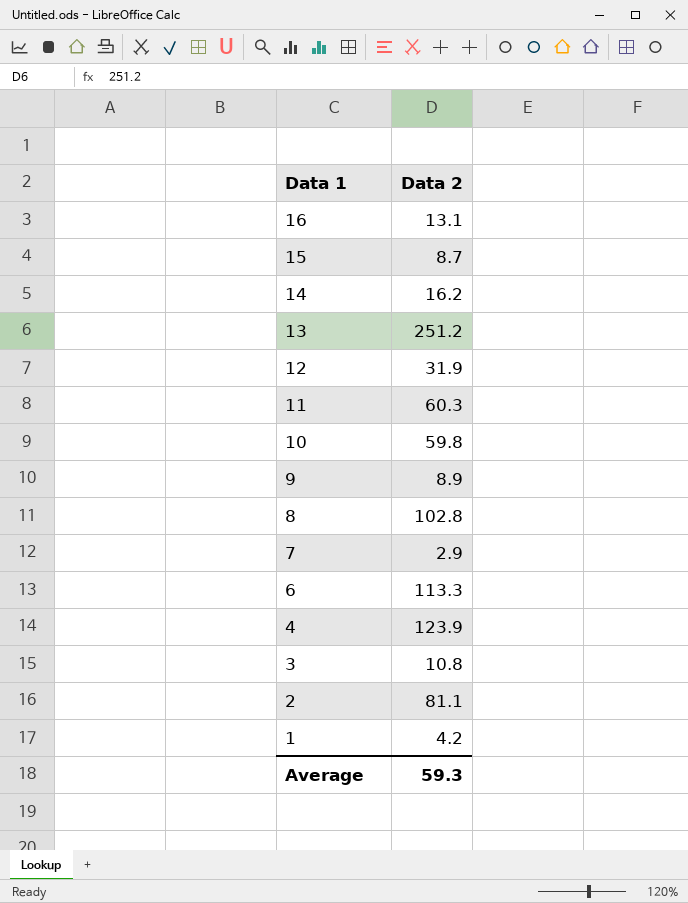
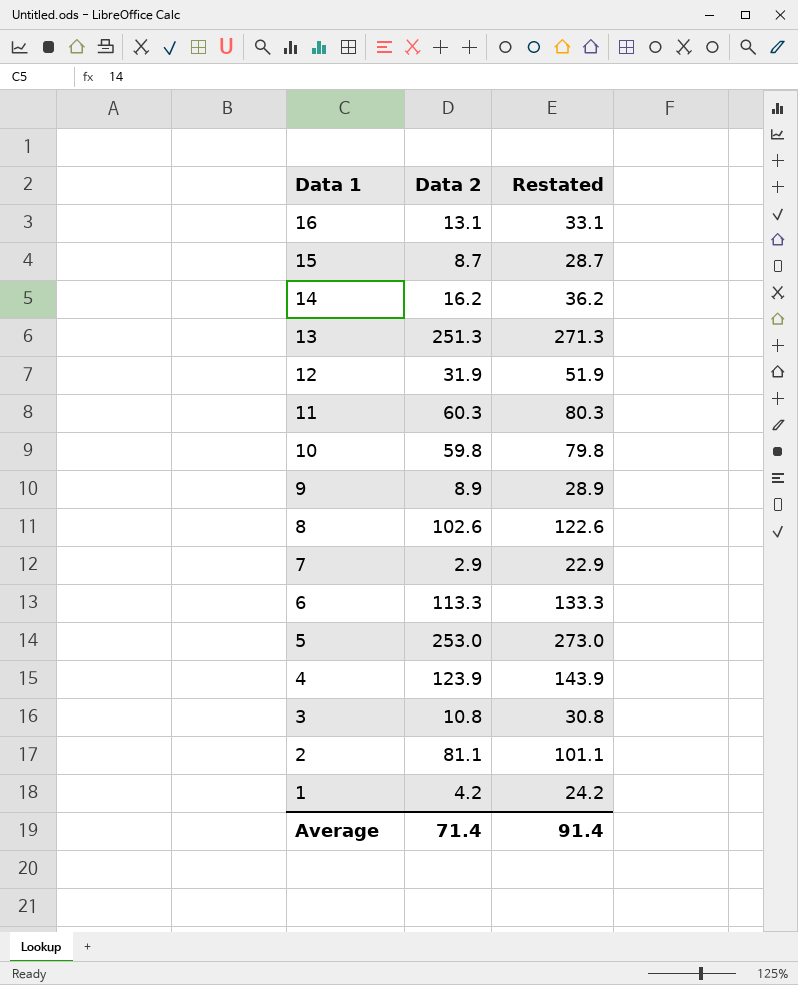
column Restated | formula: none -> [Data 2] + 20
13 | Data 2: 251.2 -> 251.3
8 | Data 2: 102.8 -> 102.6
row 5: none -> 253.0 | 273.0
Average | Data 2: 59.3 -> 71.4

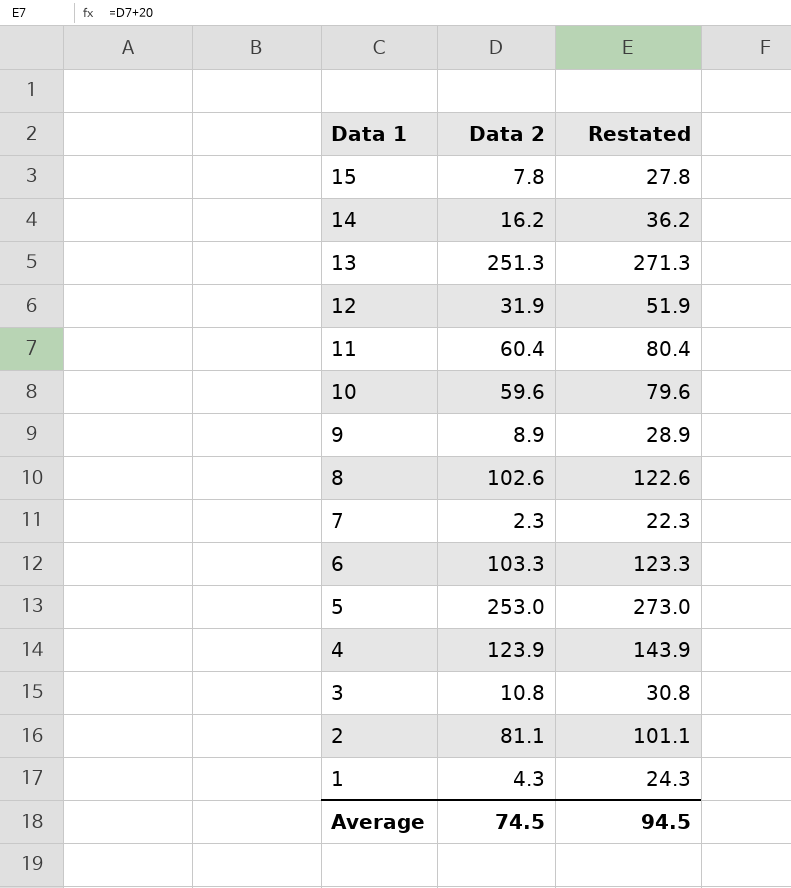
row 16: 13.1 | 33.1 -> none
15 | Data 2: 8.7 -> 7.8
15 | Restated: 28.7 -> 27.8
11 | Data 2: 60.3 -> 60.4
11 | Restated: 80.3 -> 80.4
10 | Data 2: 59.8 -> 59.6
10 | Restated: 79.8 -> 79.6
7 | Data 2: 2.9 -> 2.3
7 | Restated: 22.9 -> 22.3
6 | Data 2: 113.3 -> 103.3
6 | Restated: 133.3 -> 123.3
1 | Data 2: 4.2 -> 4.3
1 | Restated: 24.2 -> 24.3
Average | Data 2: 71.4 -> 74.5
Average | Restated: 91.4 -> 94.5

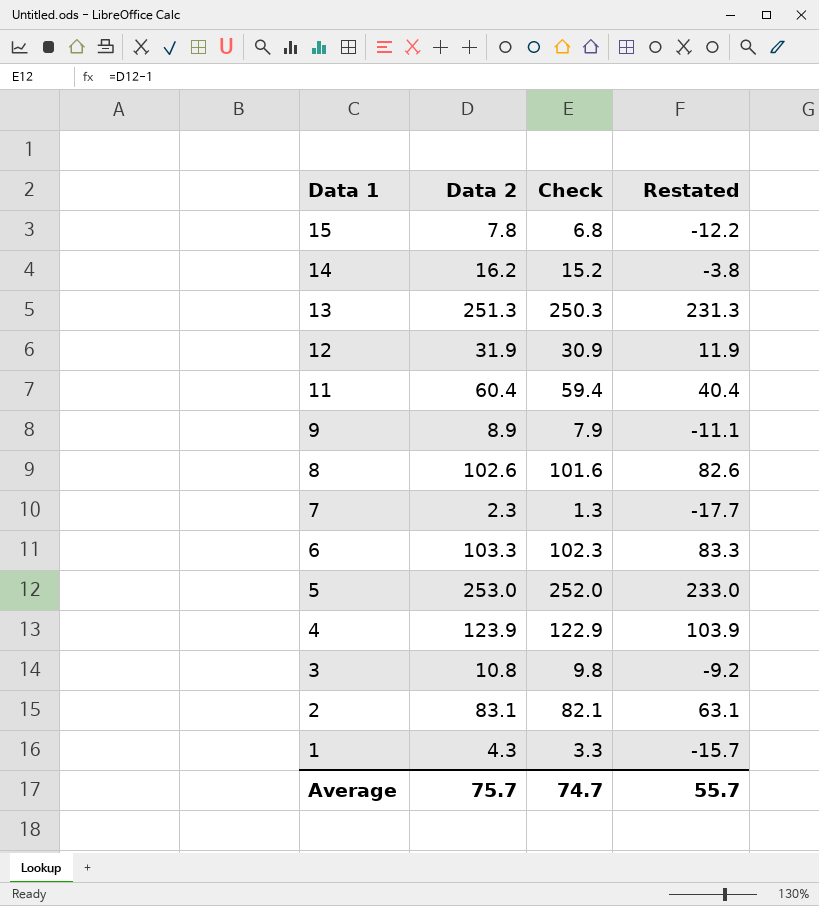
column Check | formula: none -> [Data 2] - 1
column Restated | formula: [Data 2] + 20 -> [Data 2] - 20
row 10: 59.6 | 79.6 -> none
2 | Data 2: 81.1 -> 83.1
Average | Data 2: 74.5 -> 75.7
Average | Restated: 94.5 -> 55.7

